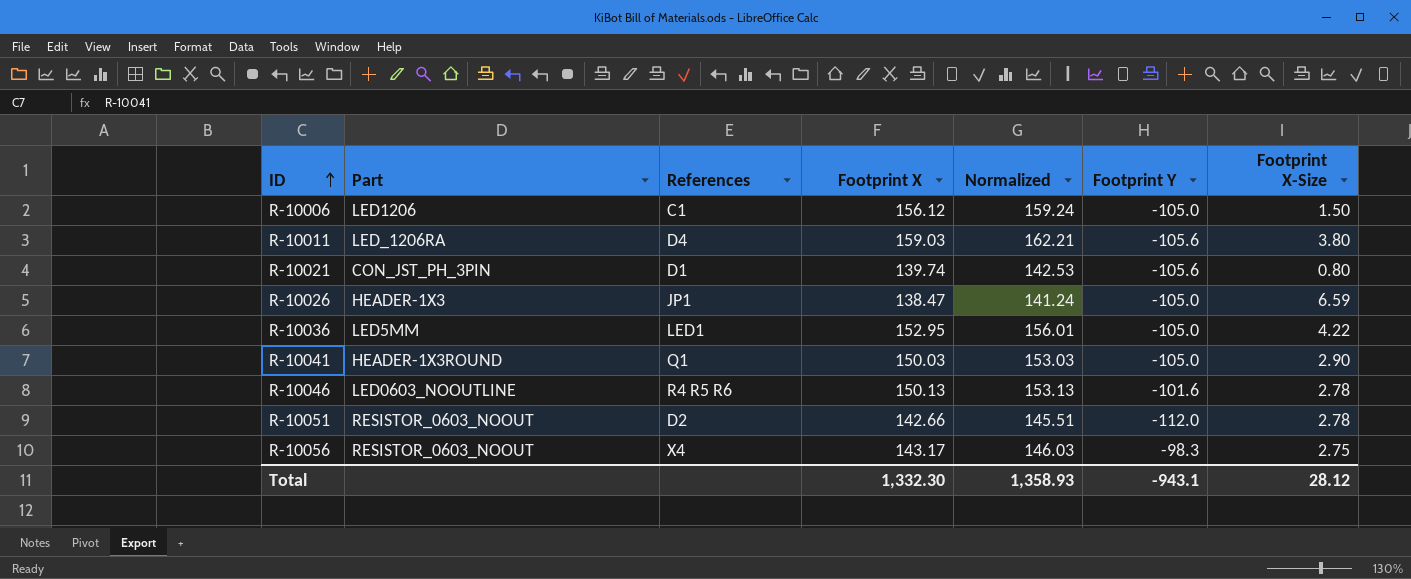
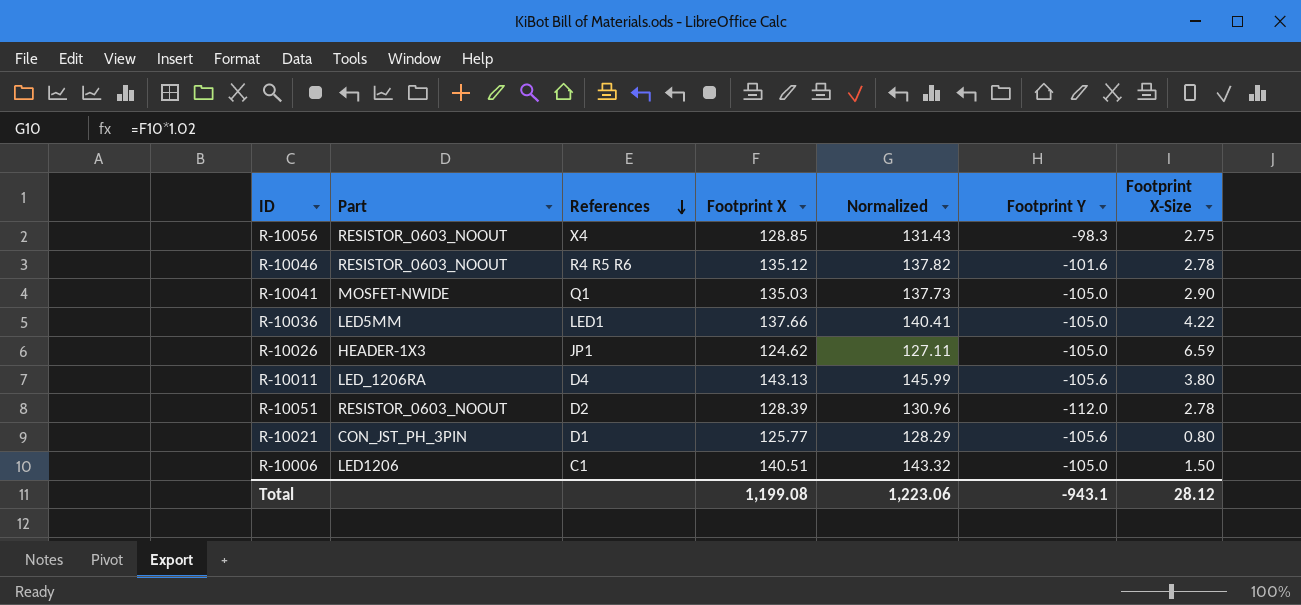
row order: ID ascending -> References descending
R-10056 | Footprint X: 143.17 -> 128.85
R-10056 | Normalized: 146.03 -> 131.43
R-10046 | Part: LED0603_NOOUTLINE -> RESISTOR_0603_NOOUT
R-10046 | Footprint X: 150.13 -> 135.12
R-10046 | Normalized: 153.13 -> 137.82
R-10041 | Part: HEADER-1X3ROUND -> MOSFET-NWIDE
R-10041 | Footprint X: 150.03 -> 135.03
R-10041 | Normalized: 153.03 -> 137.73
R-10036 | Footprint X: 152.95 -> 137.66
R-10036 | Normalized: 156.01 -> 140.41
R-10026 | Footprint X: 138.47 -> 124.62
R-10026 | Normalized: 141.24 -> 127.11
R-10011 | Footprint X: 159.03 -> 143.13
R-10011 | Normalized: 162.21 -> 145.99
R-10051 | Footprint X: 142.66 -> 128.39
R-10051 | Normalized: 145.51 -> 130.96
R-10021 | Footprint X: 139.74 -> 125.77
R-10021 | Normalized: 142.53 -> 128.29
R-10006 | Footprint X: 156.12 -> 140.51
R-10006 | Normalized: 159.24 -> 143.32
Total | Footprint X: 1,332.30 -> 1,199.08
Total | Normalized: 1,358.93 -> 1,223.06

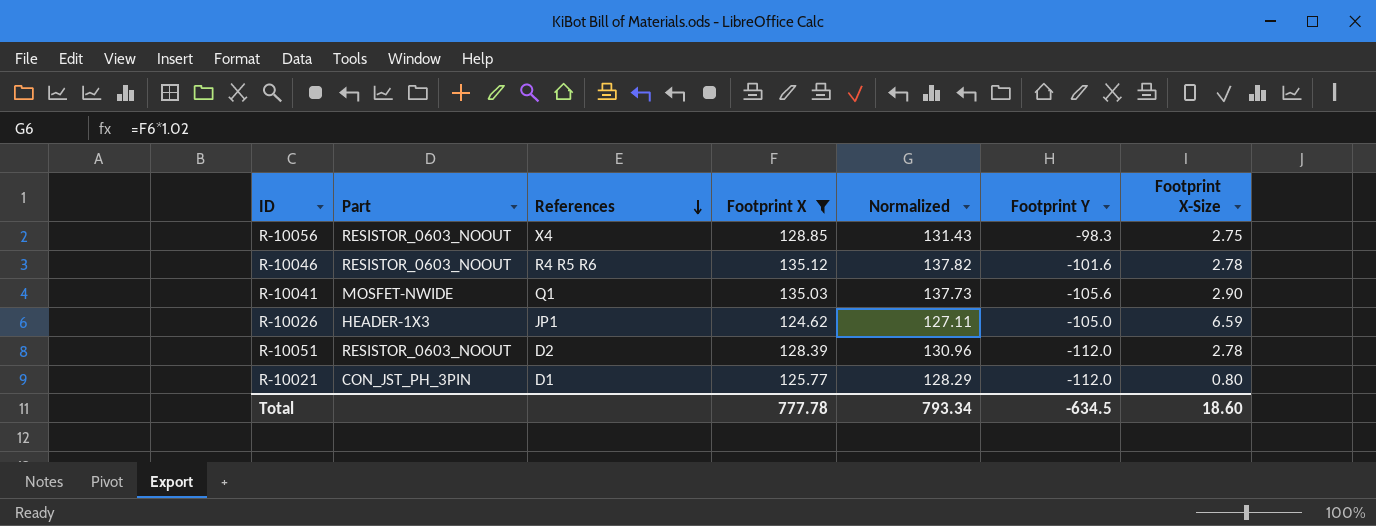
filter: none -> Footprint X <= 135.12
R-10041 | Footprint Y: -105.0 -> -105.6
R-10021 | Footprint Y: -105.6 -> -112.0
Total | Footprint X: 1,199.08 -> 777.78
Total | Normalized: 1,223.06 -> 793.34
Total | Footprint Y: -943.1 -> -634.5
Total | Footprint X-Size: 28.12 -> 18.60

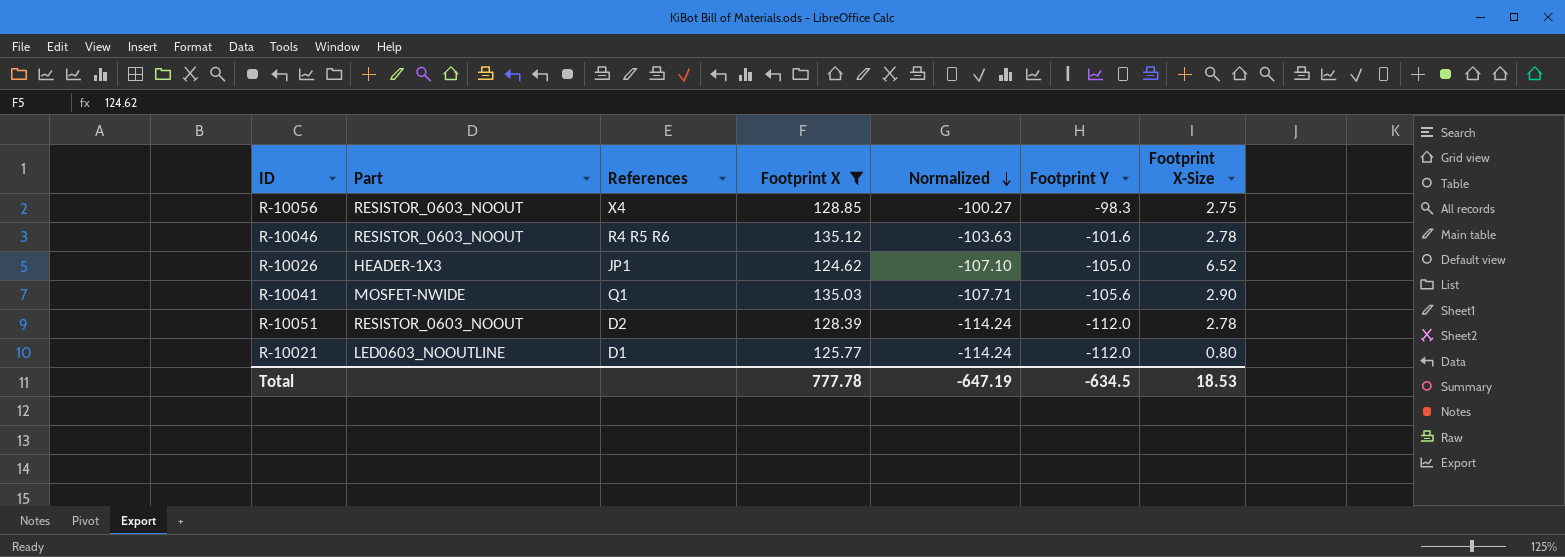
row order: References descending -> Normalized descending
column Normalized | formula: [Footprint X] * 1.02 -> [Footprint Y] * 1.02
R-10026 | Footprint X-Size: 6.59 -> 6.52
R-10021 | Part: CON_JST_PH_3PIN -> LED0603_NOOUTLINE
Total | Normalized: 793.34 -> -647.19
Total | Footprint X-Size: 18.60 -> 18.53

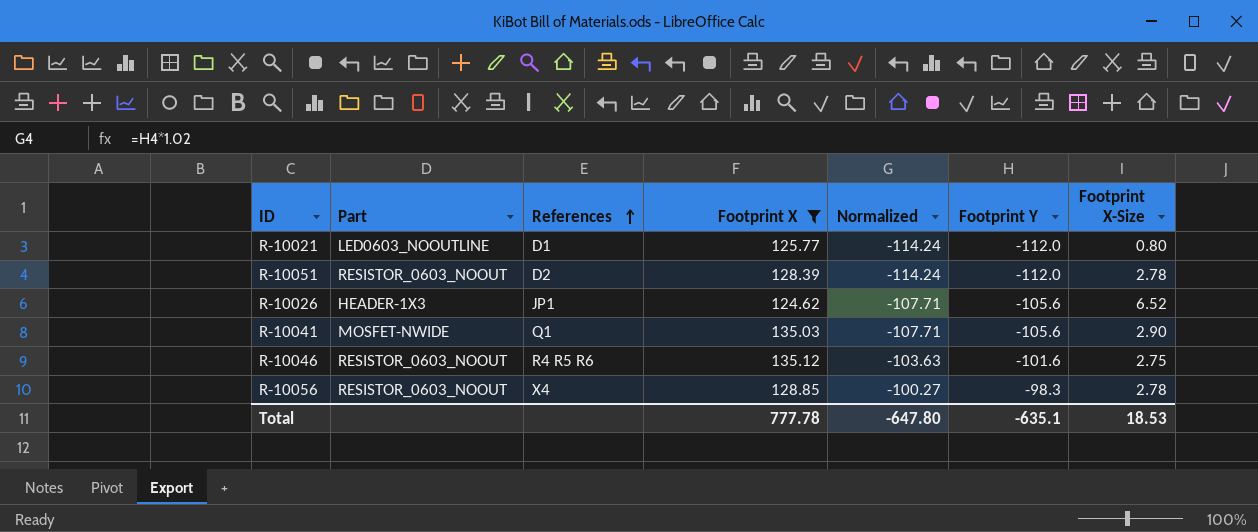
row order: Normalized descending -> References ascending
R-10026 | Normalized: -107.10 -> -107.71
R-10026 | Footprint Y: -105.0 -> -105.6
R-10046 | Footprint X-Size: 2.78 -> 2.75
R-10056 | Footprint X-Size: 2.75 -> 2.78
Total | Normalized: -647.19 -> -647.80
Total | Footprint Y: -634.5 -> -635.1

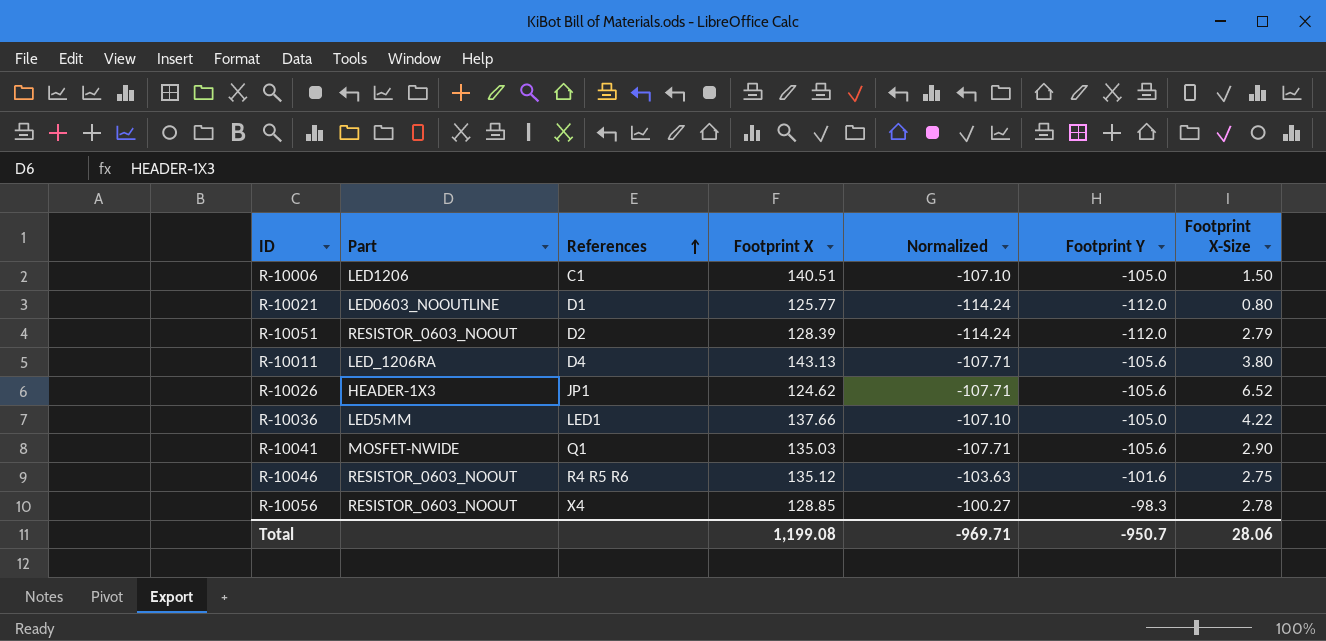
filter: Footprint X <= 135.12 -> none
R-10051 | Footprint X-Size: 2.78 -> 2.79
Total | Footprint X: 777.78 -> 1,199.08
Total | Normalized: -647.80 -> -969.71
Total | Footprint Y: -635.1 -> -950.7
Total | Footprint X-Size: 18.53 -> 28.06

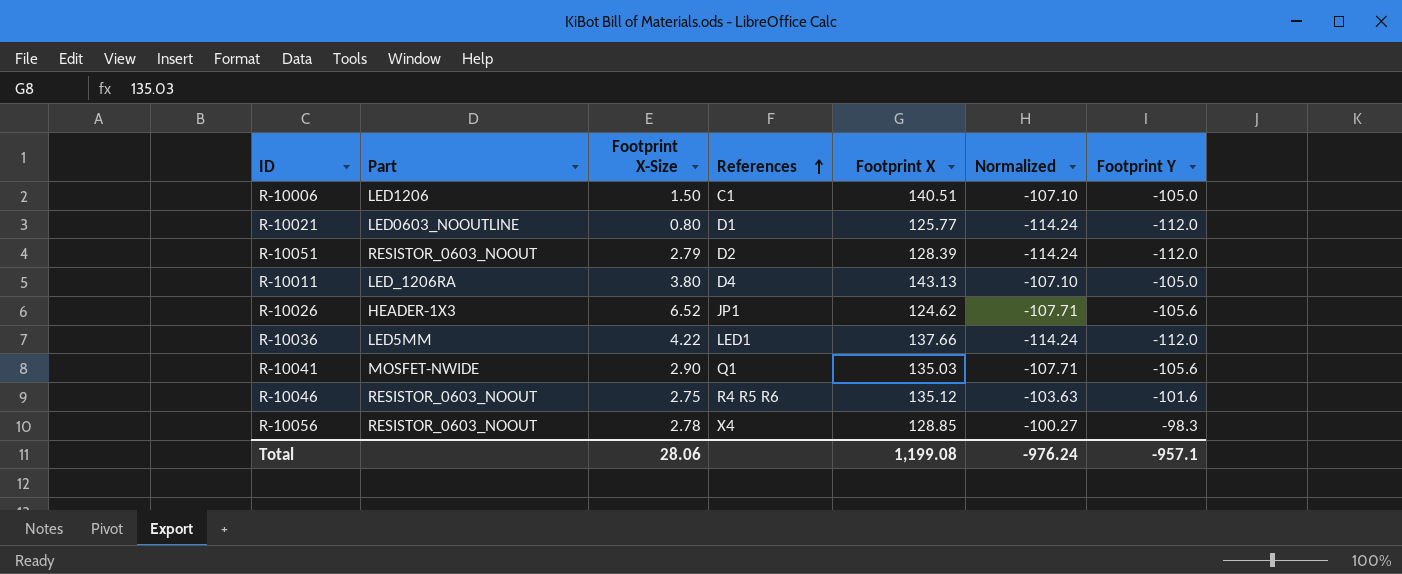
column Footprint X-Size | position: 7 -> 3
R-10011 | Normalized: -107.71 -> -107.10
R-10011 | Footprint Y: -105.6 -> -105.0
R-10036 | Normalized: -107.10 -> -114.24
R-10036 | Footprint Y: -105.0 -> -112.0
Total | Normalized: -969.71 -> -976.24
Total | Footprint Y: -950.7 -> -957.1

